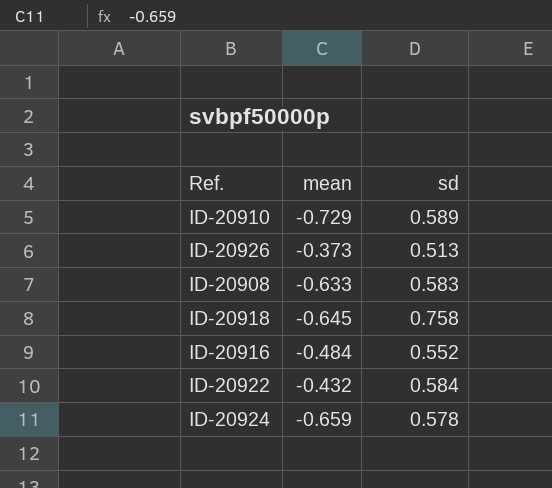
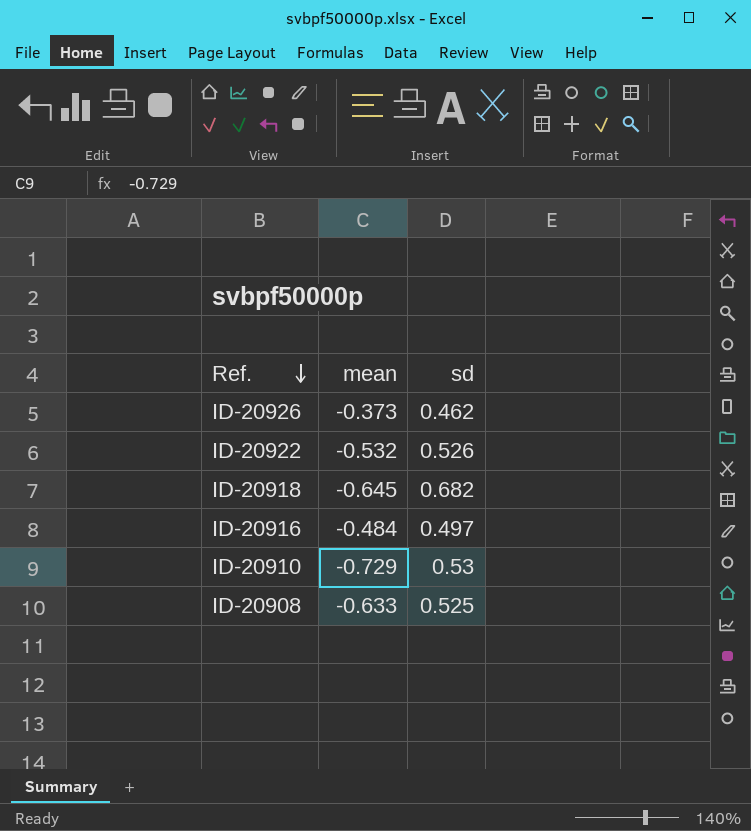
row order: none -> Ref. descending
row ID-20924: -0.659 | 0.578 -> none
ID-20926 | sd: 0.513 -> 0.462
ID-20922 | mean: -0.432 -> -0.532
ID-20922 | sd: 0.584 -> 0.526
ID-20918 | sd: 0.758 -> 0.682
ID-20916 | sd: 0.552 -> 0.497
ID-20910 | sd: 0.589 -> 0.53
ID-20908 | sd: 0.583 -> 0.525

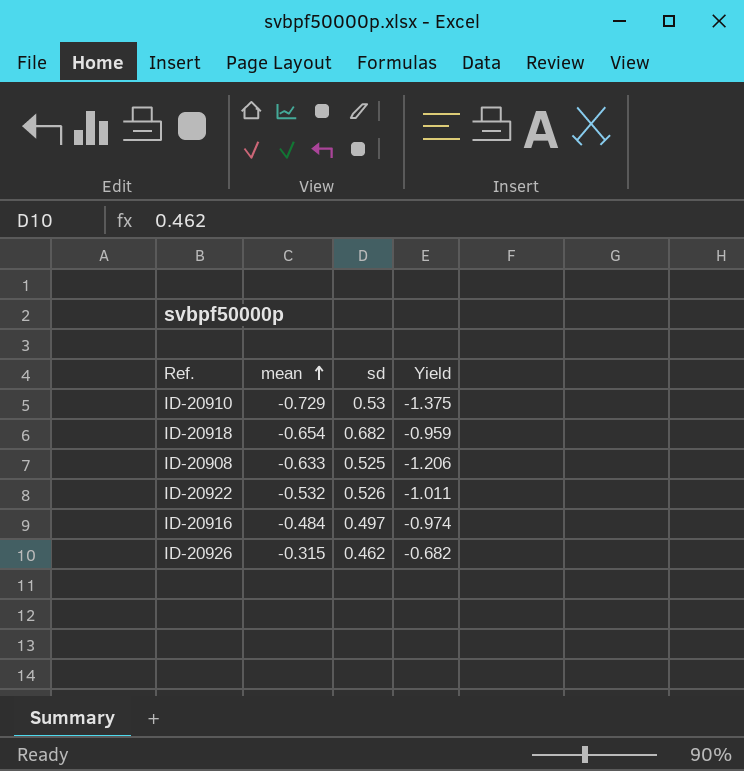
row order: Ref. descending -> mean ascending
column Yield | formula: none -> [mean] / [sd]
ID-20918 | mean: -0.645 -> -0.654
ID-20926 | mean: -0.373 -> -0.315

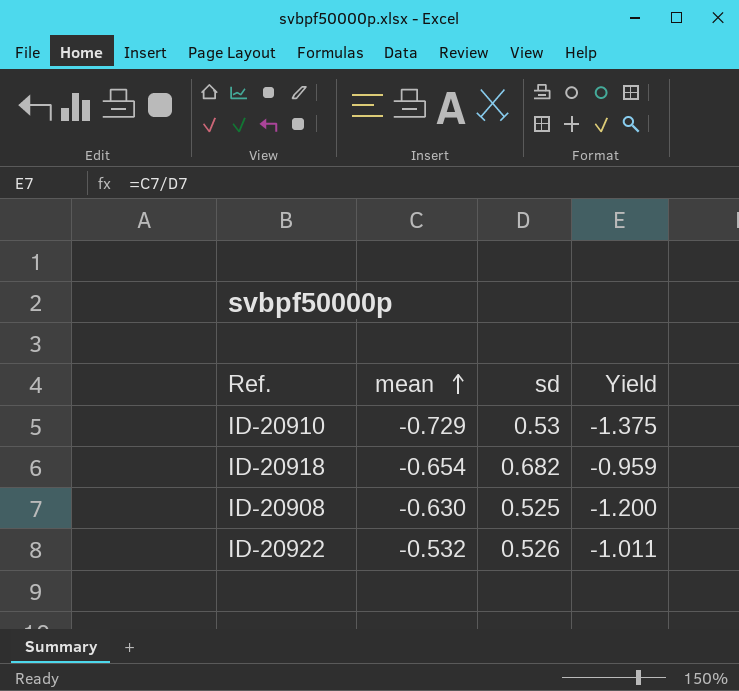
row ID-20916: -0.484 | 0.497 | -0.974 -> none
row ID-20926: -0.315 | 0.462 | -0.682 -> none
ID-20908 | mean: -0.633 -> -0.630
ID-20908 | Yield: -1.206 -> -1.200

